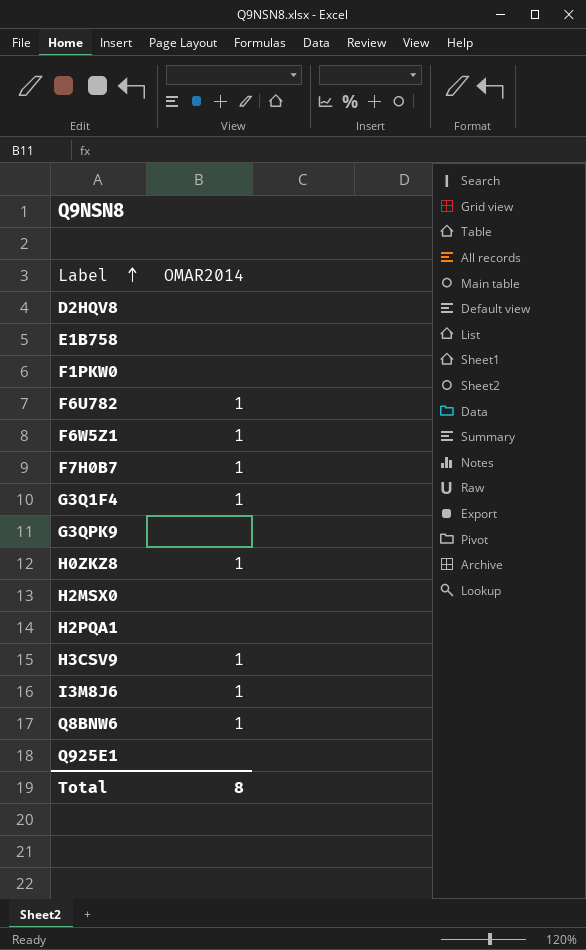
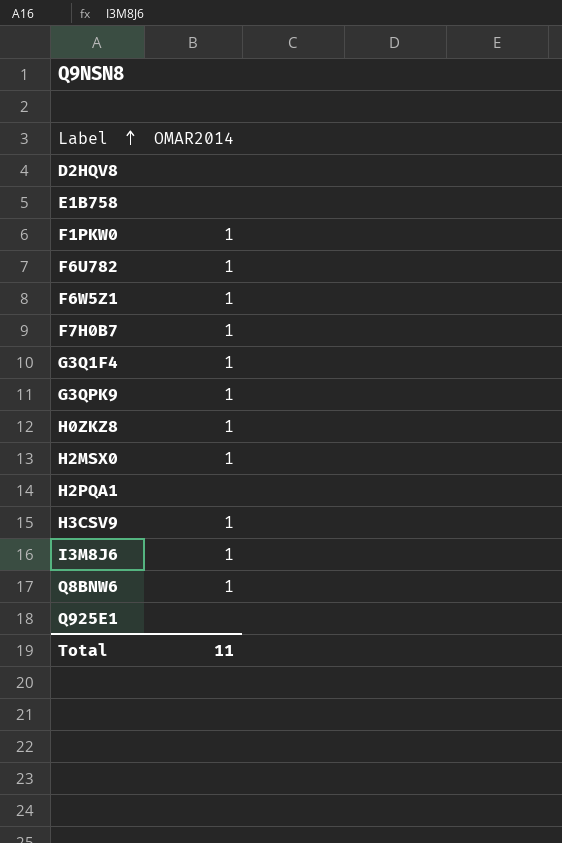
F1PKW0 | OMAR2014: none -> 1
G3QPK9 | OMAR2014: none -> 1
H2MSX0 | OMAR2014: none -> 1
Total | OMAR2014: 8 -> 11

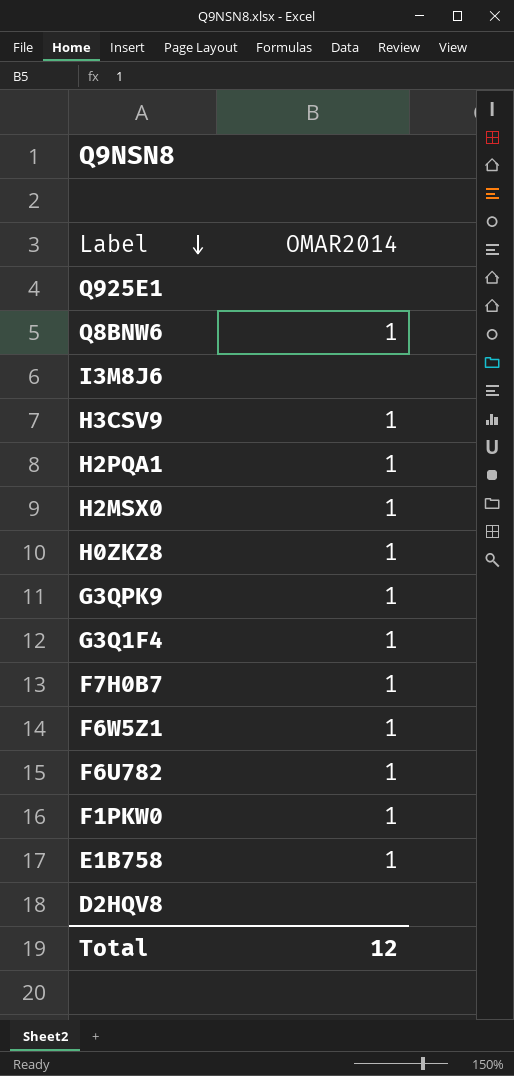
row order: Label ascending -> Label descending
I3M8J6 | OMAR2014: 1 -> none
H2PQA1 | OMAR2014: none -> 1
E1B758 | OMAR2014: none -> 1
Total | OMAR2014: 11 -> 12

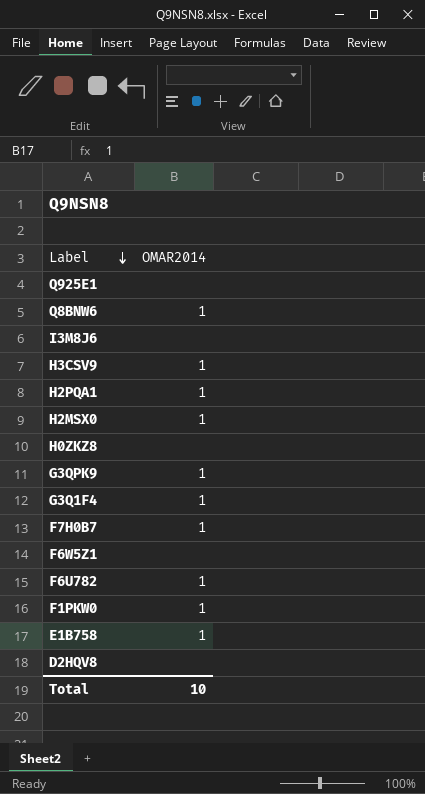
H0ZKZ8 | OMAR2014: 1 -> none
F6W5Z1 | OMAR2014: 1 -> none
Total | OMAR2014: 12 -> 10

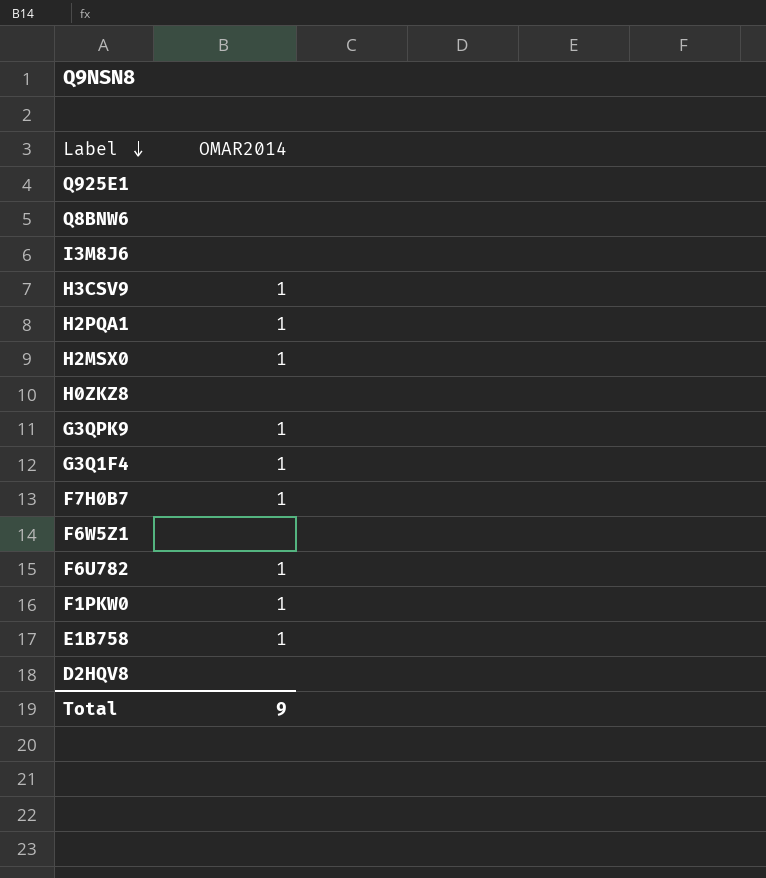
Q8BNW6 | OMAR2014: 1 -> none
Total | OMAR2014: 10 -> 9

